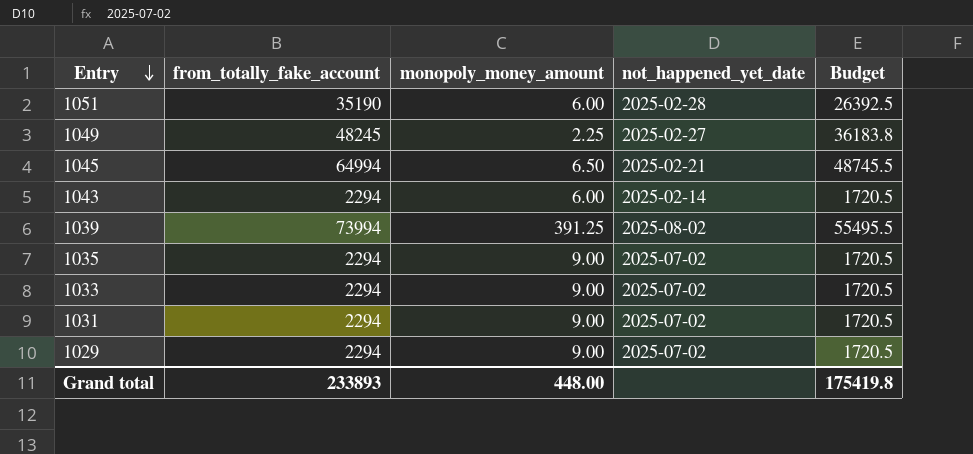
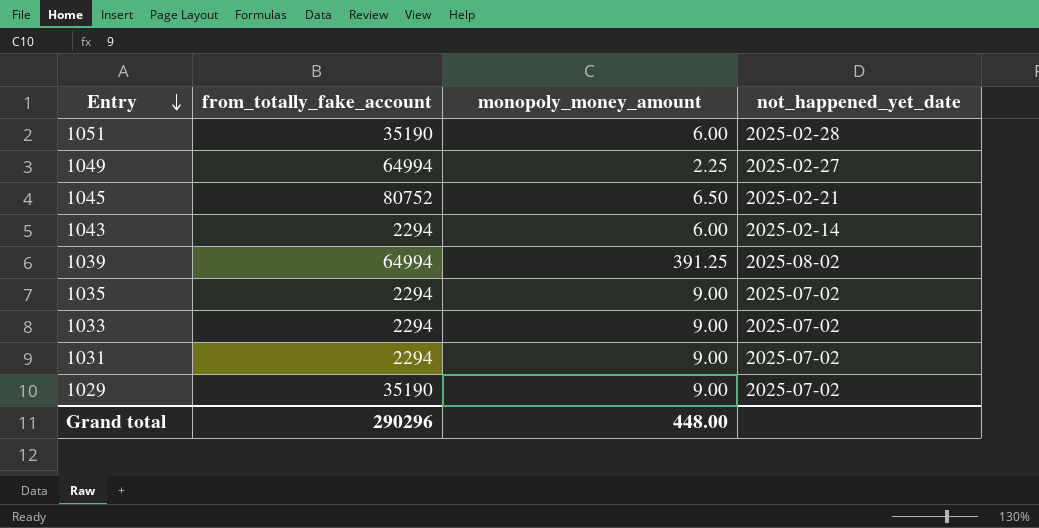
column Budget | formula: [from_totally_fake_account] * 0.75 -> none
1049 | from_totally_fake_account: 48245 -> 64994
1045 | from_totally_fake_account: 64994 -> 80752
1039 | from_totally_fake_account: 73994 -> 64994
1029 | from_totally_fake_account: 2294 -> 35190
Grand total | from_totally_fake_account: 233893 -> 290296

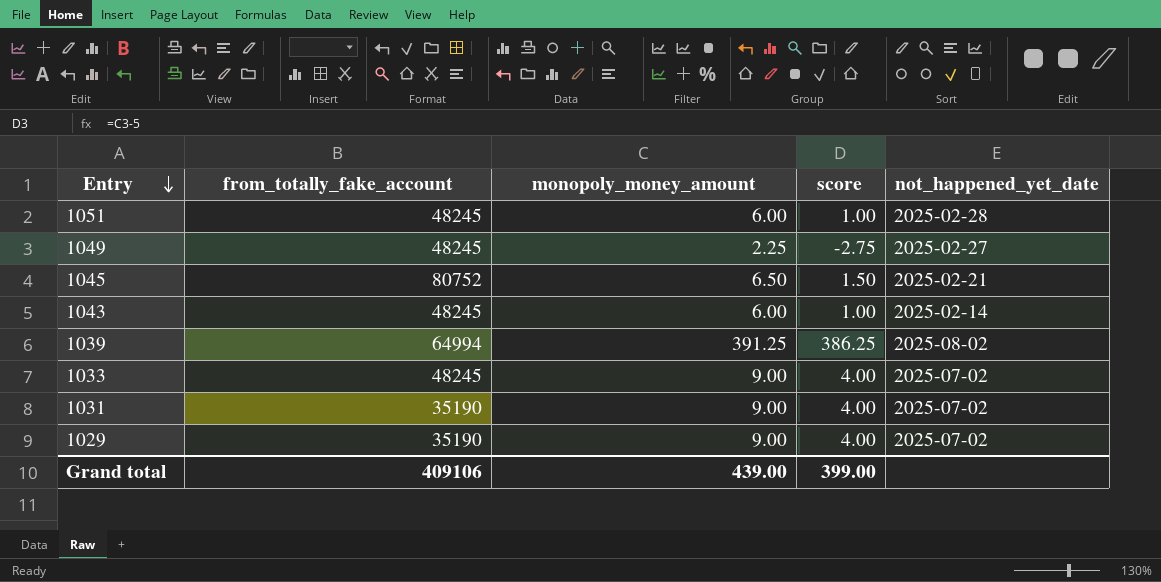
column score | formula: none -> [monopoly_money_amount] - 5
row 1035: 2294 | 9.00 | 2025-07-02 -> none
1051 | from_totally_fake_account: 35190 -> 48245
1049 | from_totally_fake_account: 64994 -> 48245
1043 | from_totally_fake_account: 2294 -> 48245
1033 | from_totally_fake_account: 2294 -> 48245
1031 | from_totally_fake_account: 2294 -> 35190
Grand total | from_totally_fake_account: 290296 -> 409106
Grand total | monopoly_money_amount: 448.00 -> 439.00

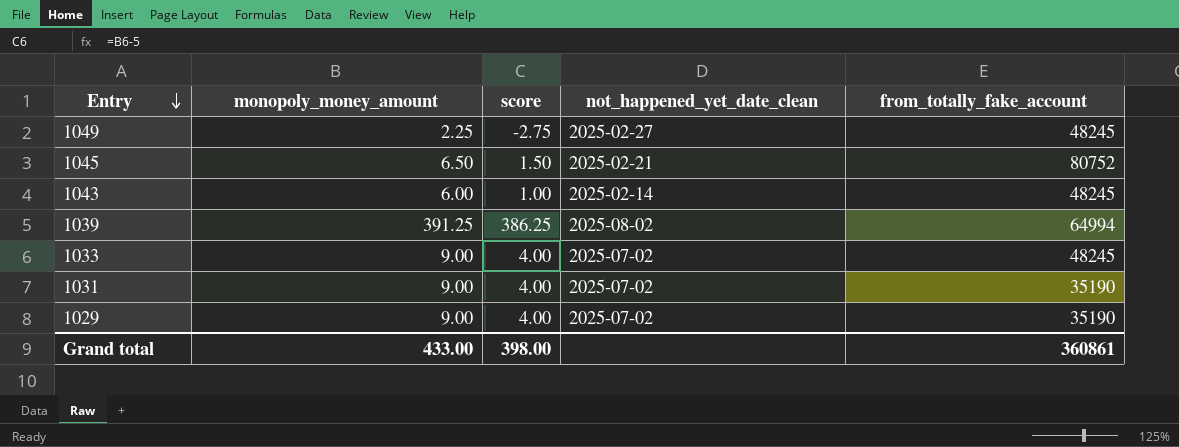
column name: not_happened_yet_date -> not_happened_yet_date_clean
column from_totally_fake_account | position: 2 -> 5
row 1051: 48245 | 6.00 | 1.00 | 2025-02-28 -> none
Grand total | monopoly_money_amount: 439.00 -> 433.00
Grand total | score: 399.00 -> 398.00
Grand total | from_totally_fake_account: 409106 -> 360861

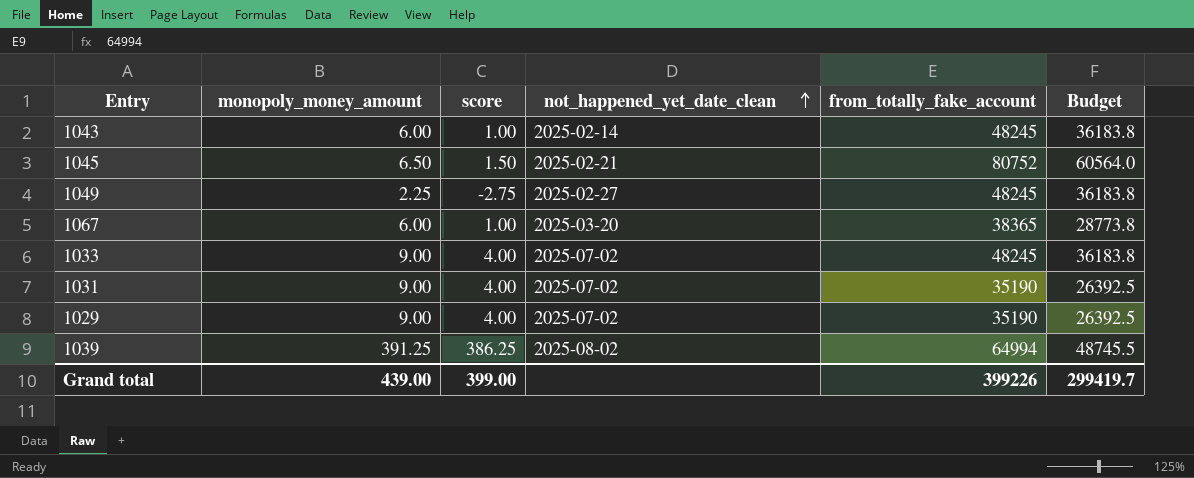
row order: Entry descending -> not_happened_yet_date_clean ascending
column Budget | formula: none -> [from_totally_fake_account] * 0.75
row 1067: none -> 6.00 | 1.00 | 2025-03-20 | 38365 | 28773.8
Grand total | monopoly_money_amount: 433.00 -> 439.00
Grand total | score: 398.00 -> 399.00
Grand total | from_totally_fake_account: 360861 -> 399226

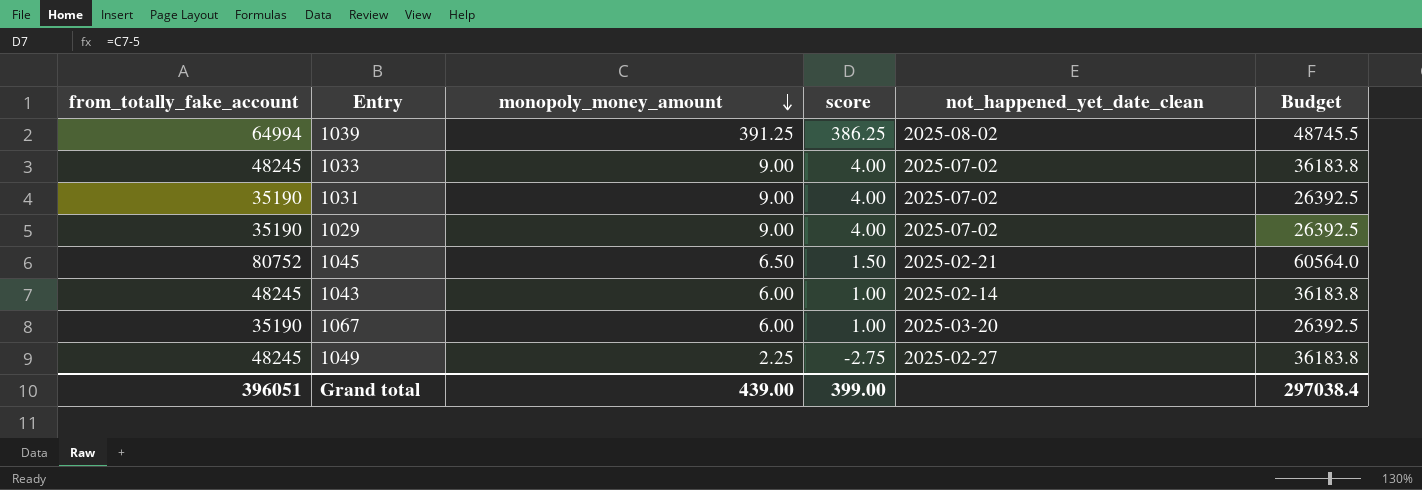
row order: not_happened_yet_date_clean ascending -> monopoly_money_amount descending
column from_totally_fake_account | position: 5 -> 1
1067 | from_totally_fake_account: 38365 -> 35190
1067 | Budget: 28773.8 -> 26392.5
Grand total | from_totally_fake_account: 399226 -> 396051
Grand total | Budget: 299419.7 -> 297038.4

